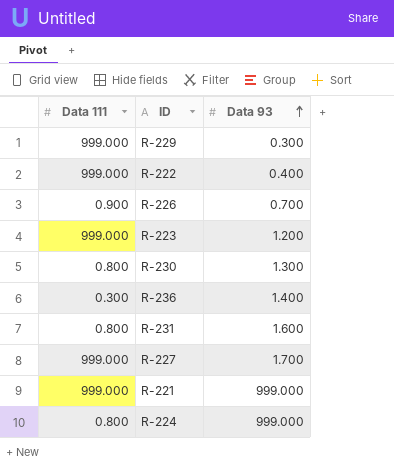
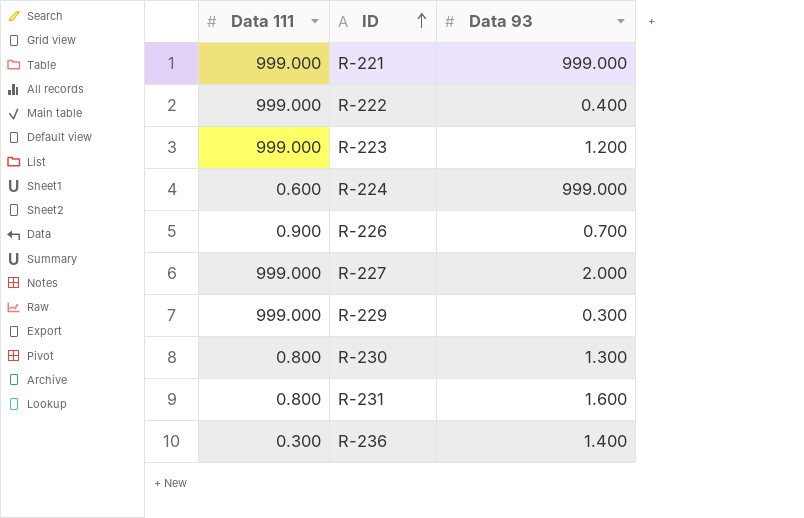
row order: Data 93 ascending -> ID ascending
R-224 | Data 111: 0.800 -> 0.600
R-227 | Data 93: 1.700 -> 2.000

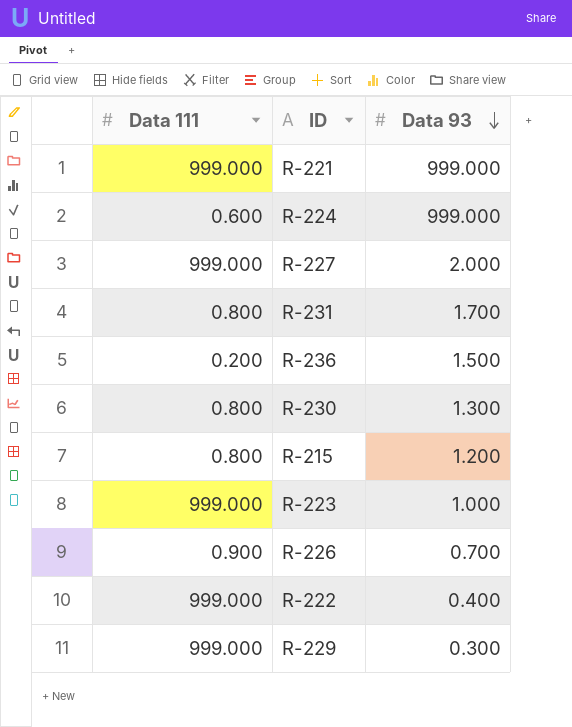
row order: ID ascending -> Data 93 descending
R-231 | Data 93: 1.600 -> 1.700
R-236 | Data 111: 0.300 -> 0.200
R-236 | Data 93: 1.400 -> 1.500
row R-215: none -> 0.800 | 1.200
R-223 | Data 93: 1.200 -> 1.000

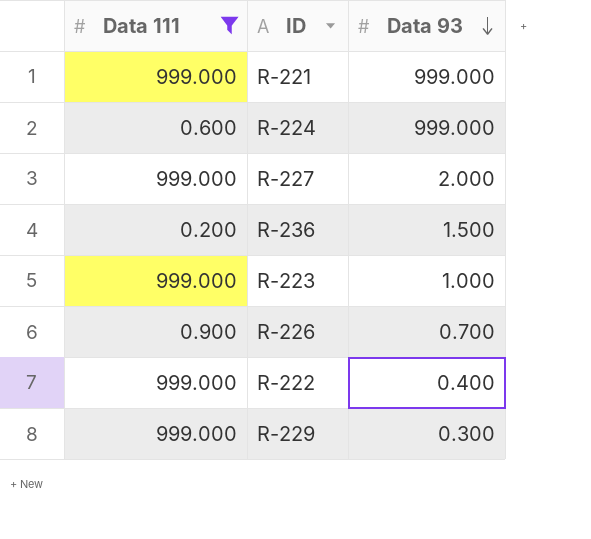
filter: none -> Data 111 != 0.800

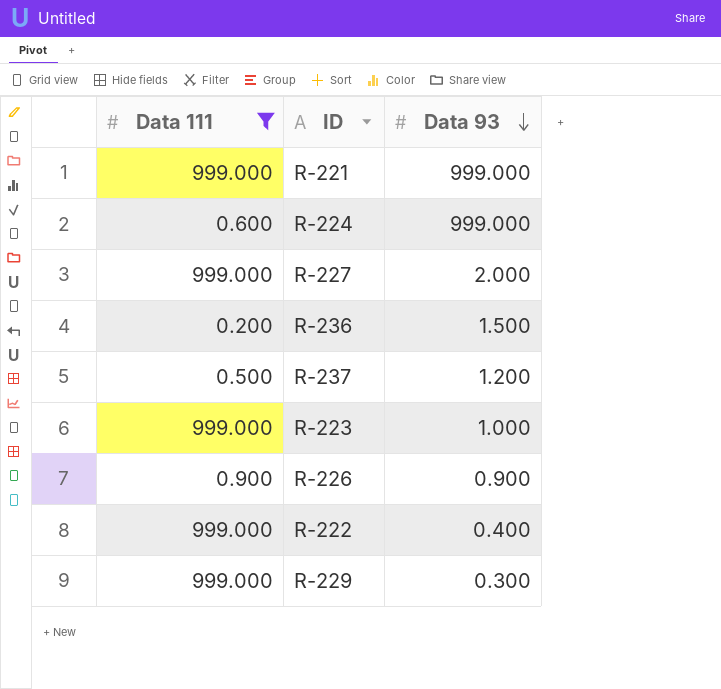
row R-237: none -> 0.500 | 1.200
R-226 | Data 93: 0.700 -> 0.900

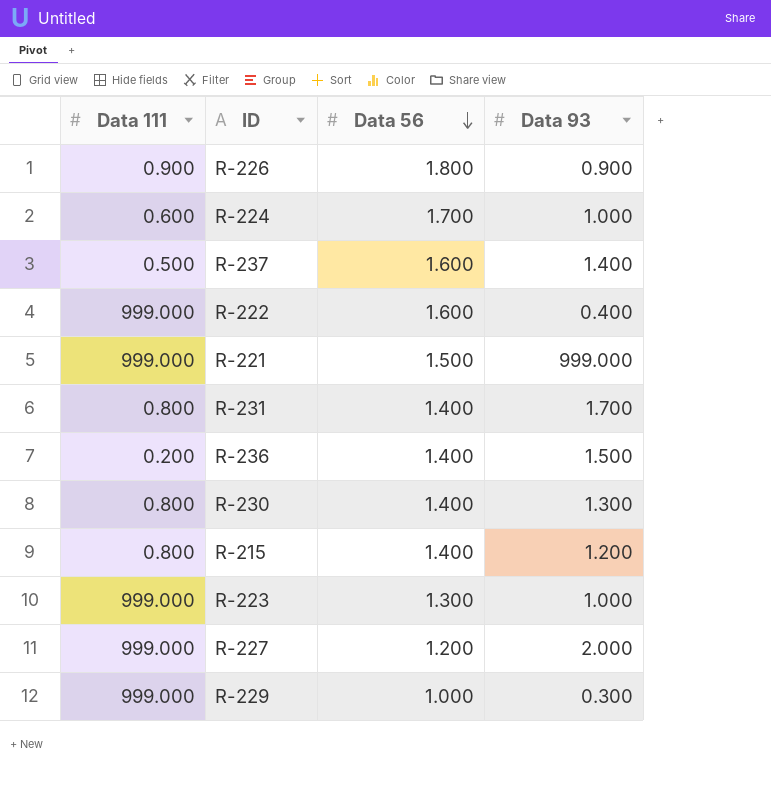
filter: Data 111 != 0.800 -> none
row order: Data 93 descending -> Data 56 descending
column Data 56 | position: none -> 3
R-224 | Data 93: 999.000 -> 1.000
R-237 | Data 93: 1.200 -> 1.400

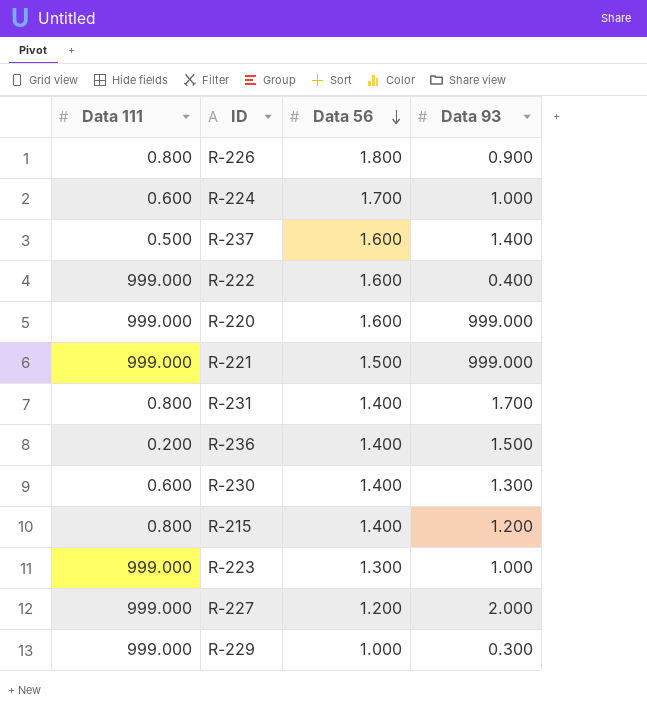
R-226 | Data 111: 0.900 -> 0.800
row R-220: none -> 999.000 | 1.600 | 999.000
R-230 | Data 111: 0.800 -> 0.600

